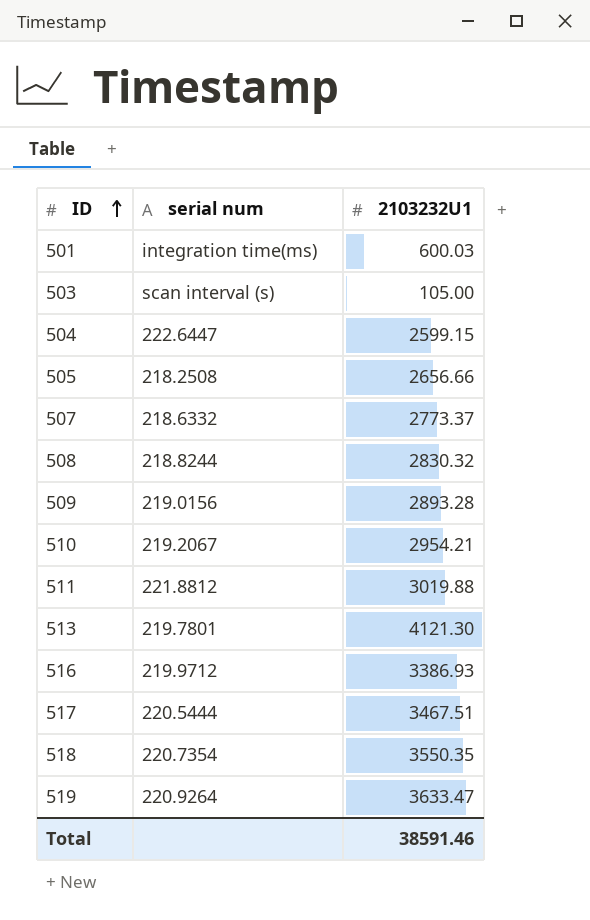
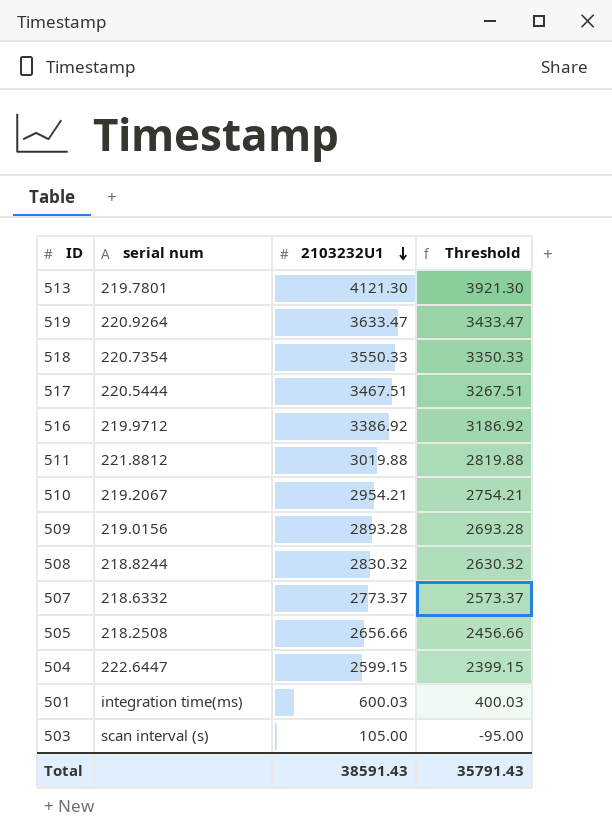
row order: ID ascending -> 2103232U1 descending
column Threshold | formula: none -> [2103232U1] - 200
518 | 2103232U1: 3550.35 -> 3550.33
516 | 2103232U1: 3386.93 -> 3386.92
Total | 2103232U1: 38591.46 -> 38591.43

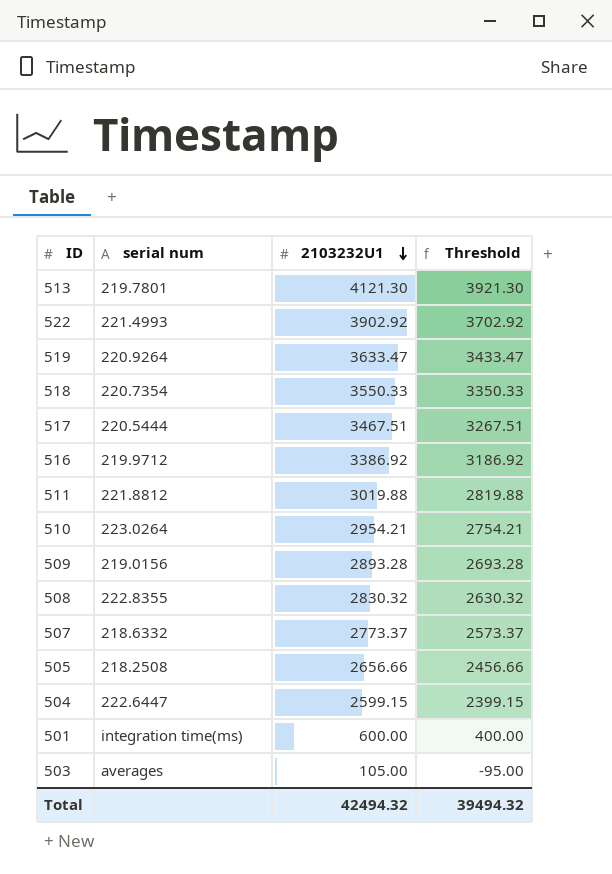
row 522: none -> 221.4993 | 3902.92 | 3702.92
510 | serial num: 219.2067 -> 223.0264
508 | serial num: 218.8244 -> 222.8355
501 | 2103232U1: 600.03 -> 600.00
501 | Threshold: 400.03 -> 400.00
503 | serial num: scan interval (s) -> averages
Total | 2103232U1: 38591.43 -> 42494.32
Total | Threshold: 35791.43 -> 39494.32

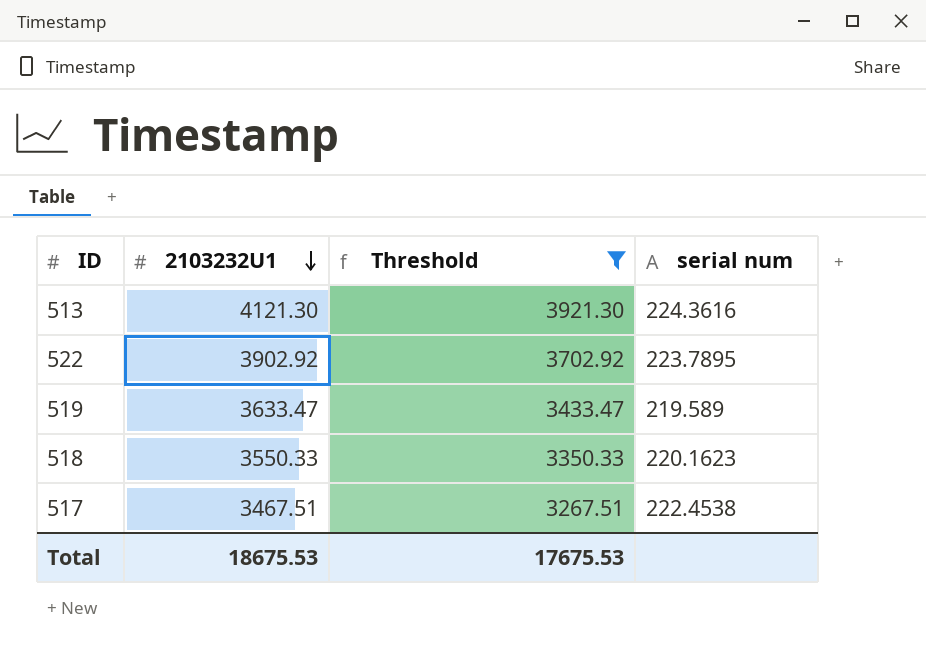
filter: none -> Threshold >= 3267.51
column serial num | position: 2 -> 4
513 | serial num: 219.7801 -> 224.3616
522 | serial num: 221.4993 -> 223.7895
519 | serial num: 220.9264 -> 219.589
518 | serial num: 220.7354 -> 220.1623
517 | serial num: 220.5444 -> 222.4538
Total | 2103232U1: 42494.32 -> 18675.53
Total | Threshold: 39494.32 -> 17675.53

